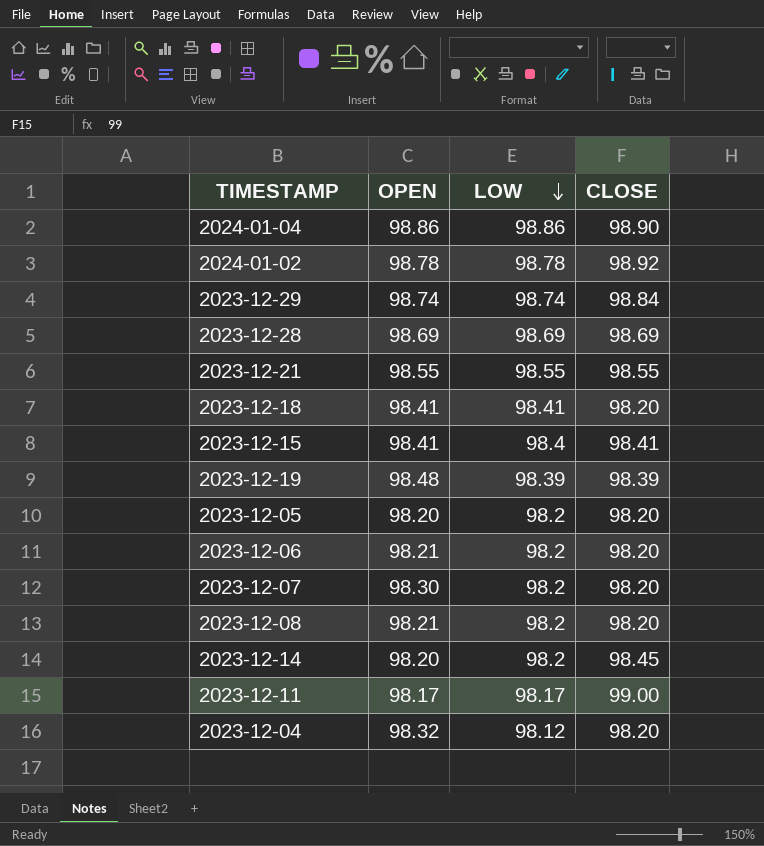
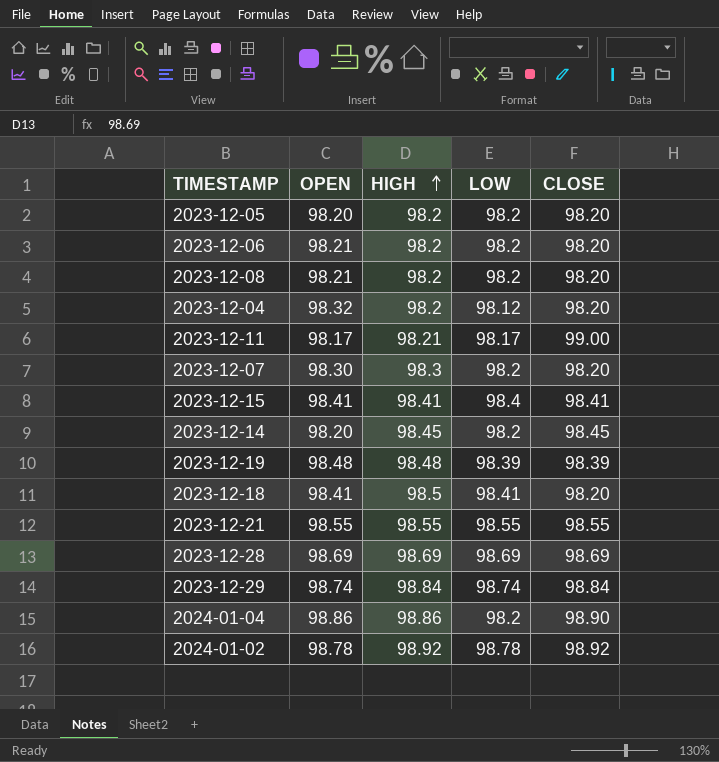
row order: LOW descending -> HIGH ascending
column HIGH | position: none -> 3
2024-01-04 | LOW: 98.86 -> 98.2

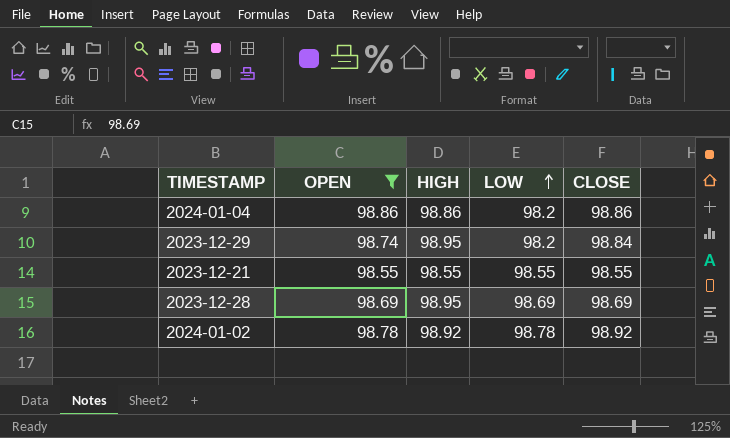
filter: none -> OPEN >= 98.55
row order: HIGH ascending -> LOW ascending
2024-01-04 | CLOSE: 98.90 -> 98.86
2023-12-29 | HIGH: 98.84 -> 98.95
2023-12-29 | LOW: 98.74 -> 98.2
2023-12-28 | HIGH: 98.69 -> 98.95

